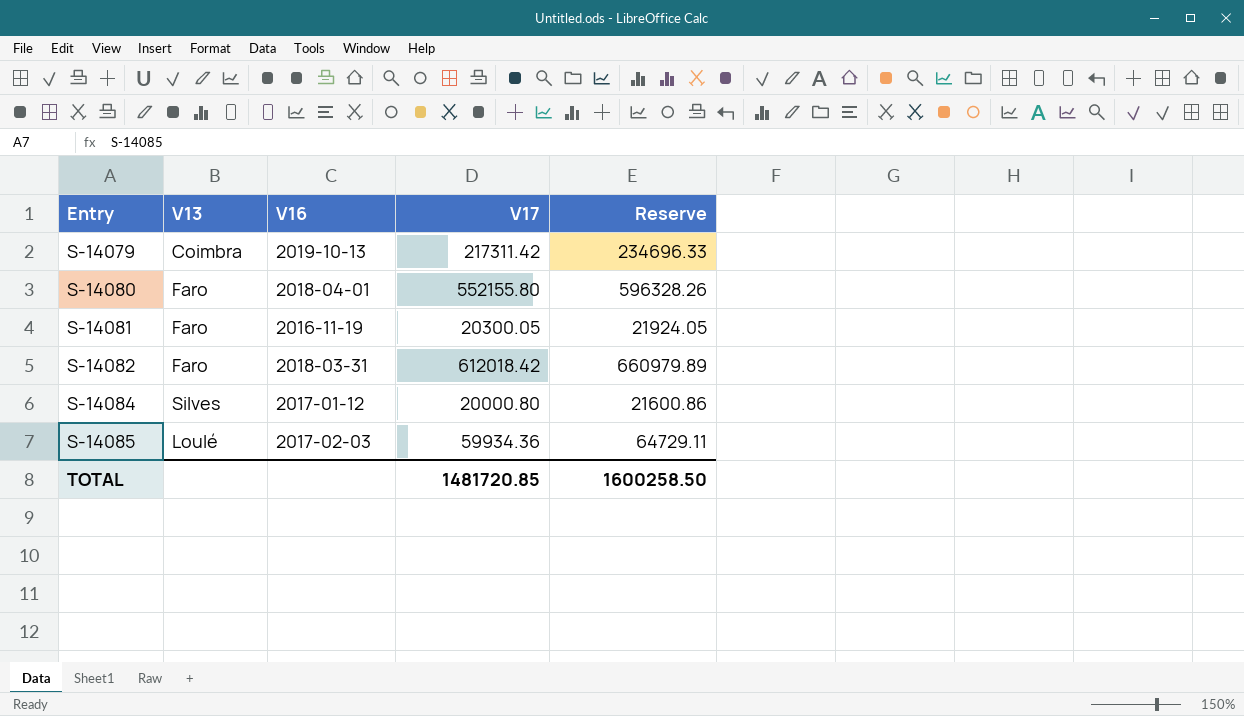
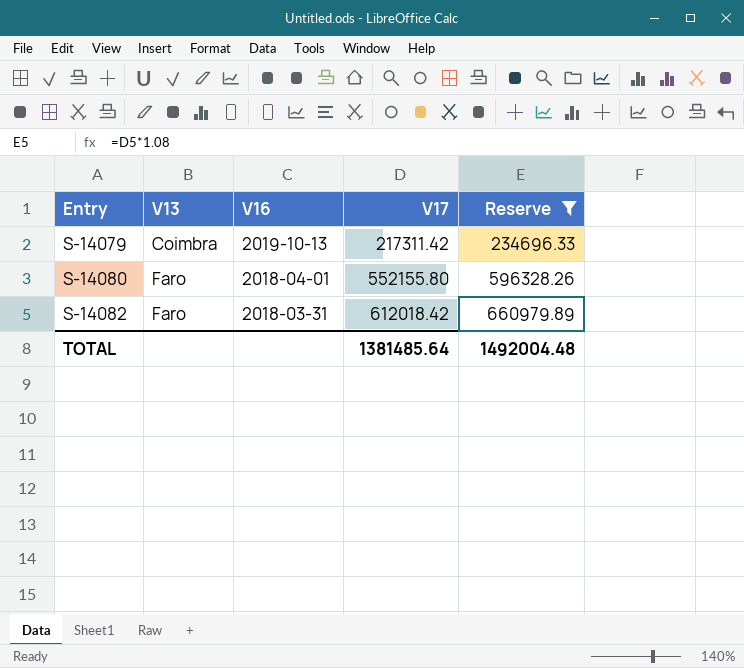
filter: none -> Reserve >= 234696.33
TOTAL | V17: 1481720.85 -> 1381485.64
TOTAL | Reserve: 1600258.50 -> 1492004.48

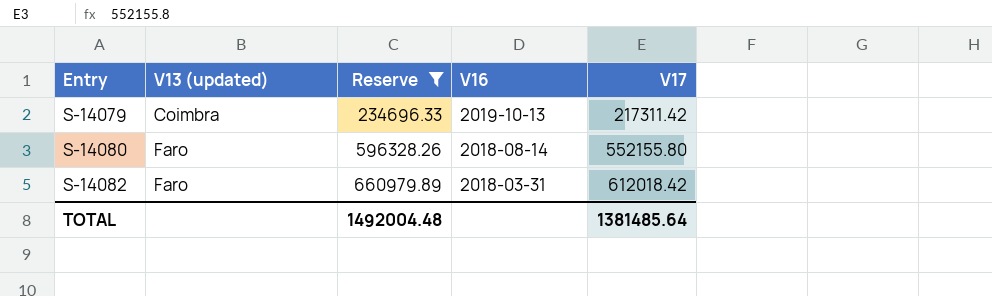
column name: V13 -> V13 (updated)
column Reserve | position: 5 -> 3
S-14080 | V16: 2018-04-01 -> 2018-08-14

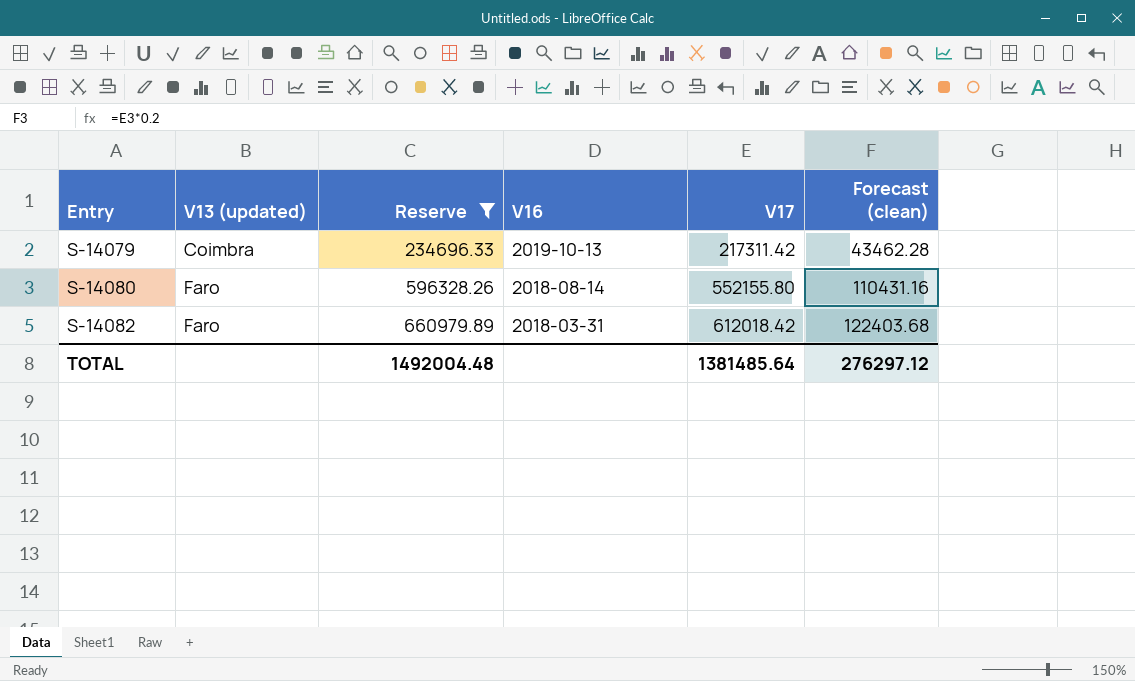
column Forecast (clean) | formula: none -> [V17] * 0.2

